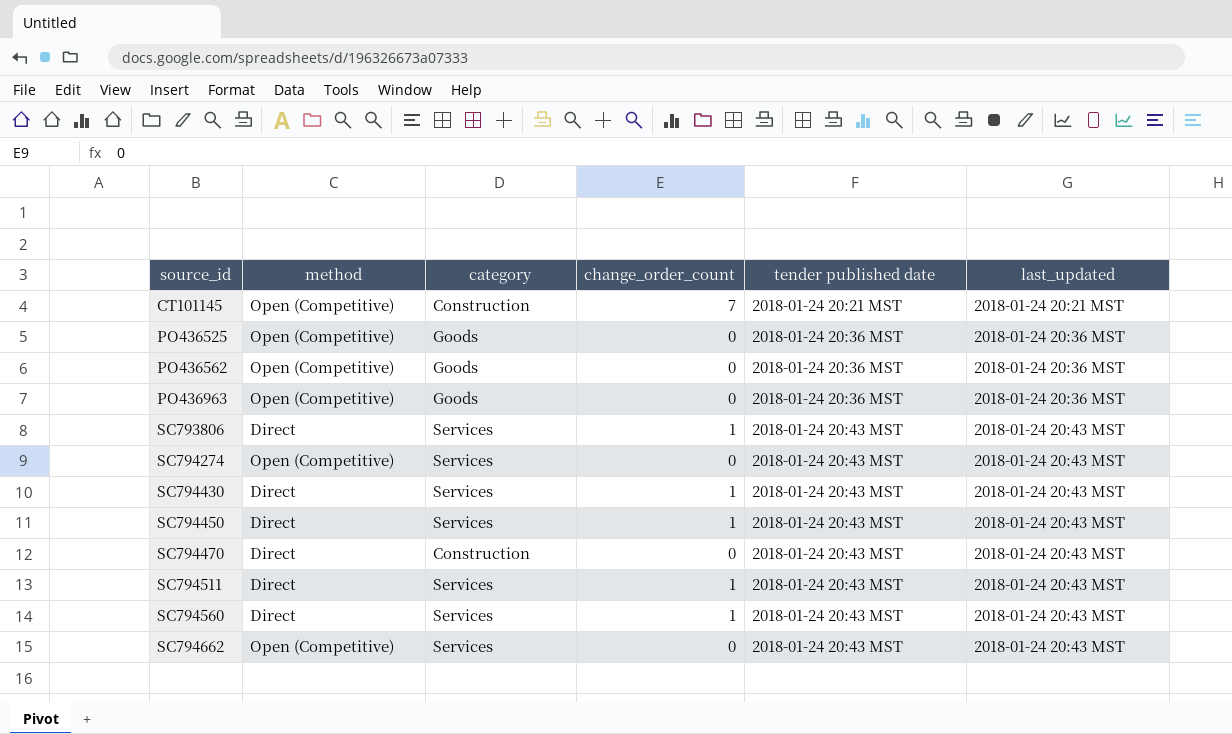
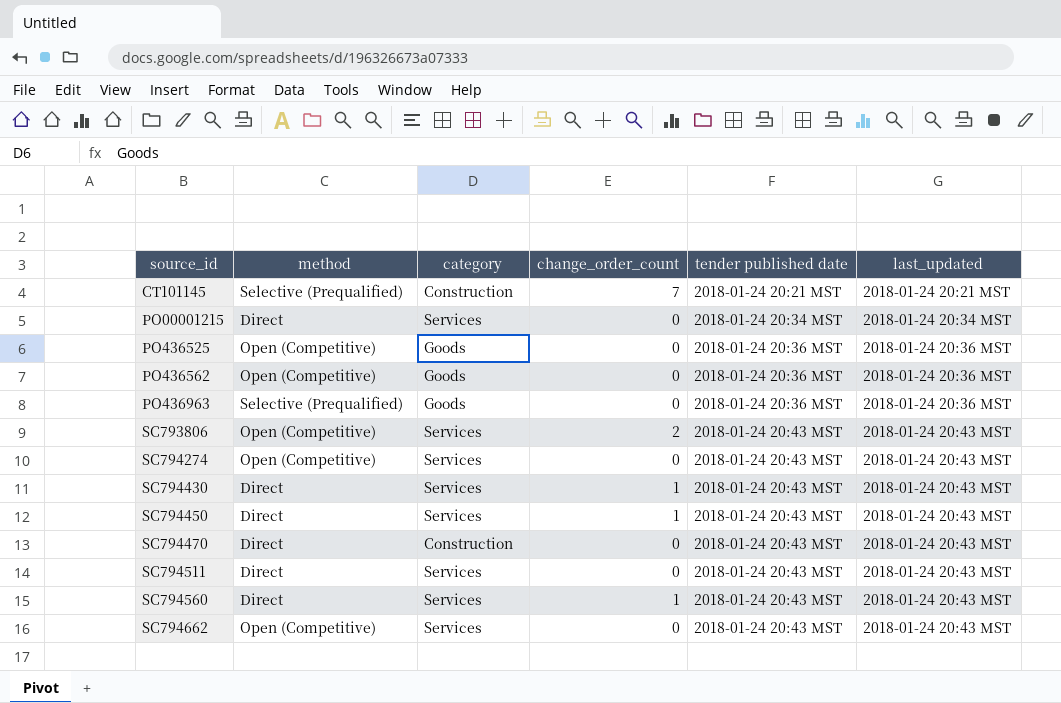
CT101145 | method: Open (Competitive) -> Selective (Prequalified)
row PO00001215: none -> Direct | Services | 0 | 2018-01-24 20:34 MST | 2018-01-24 20:34 MST
PO436963 | method: Open (Competitive) -> Selective (Prequalified)
SC793806 | method: Direct -> Open (Competitive)
SC793806 | change_order_count: 1 -> 2
SC794511 | change_order_count: 1 -> 0

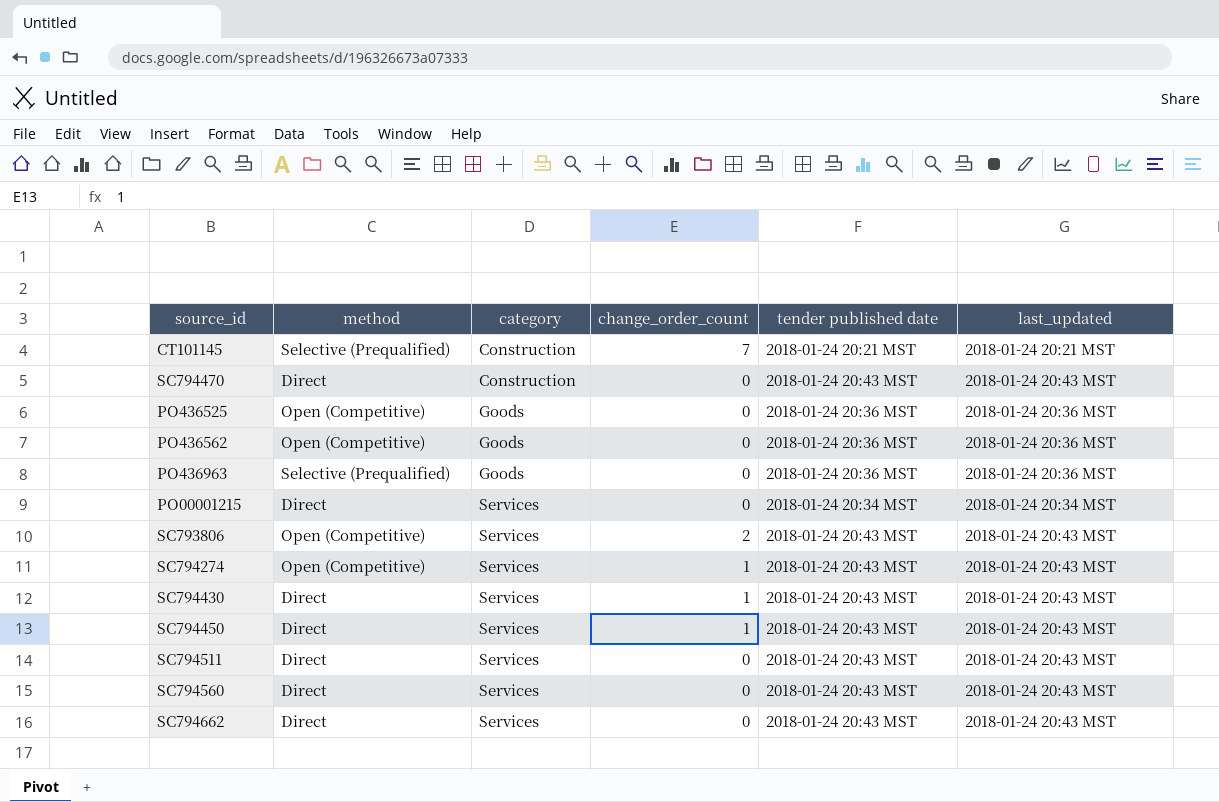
row order: source_id ascending -> category ascending
SC794274 | change_order_count: 0 -> 1
SC794560 | change_order_count: 1 -> 0
SC794662 | method: Open (Competitive) -> Direct

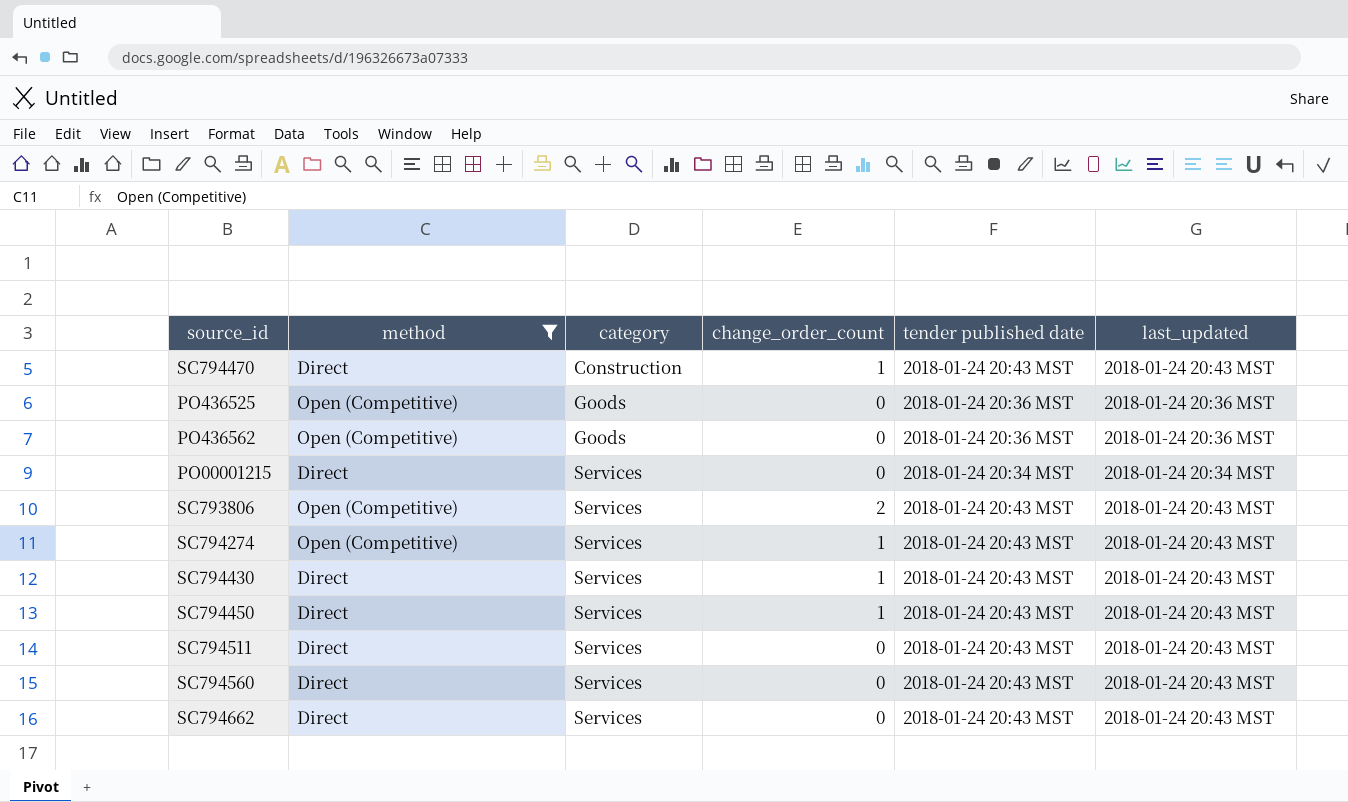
filter: none -> method != Selective (Prequalified)
SC794470 | change_order_count: 0 -> 1

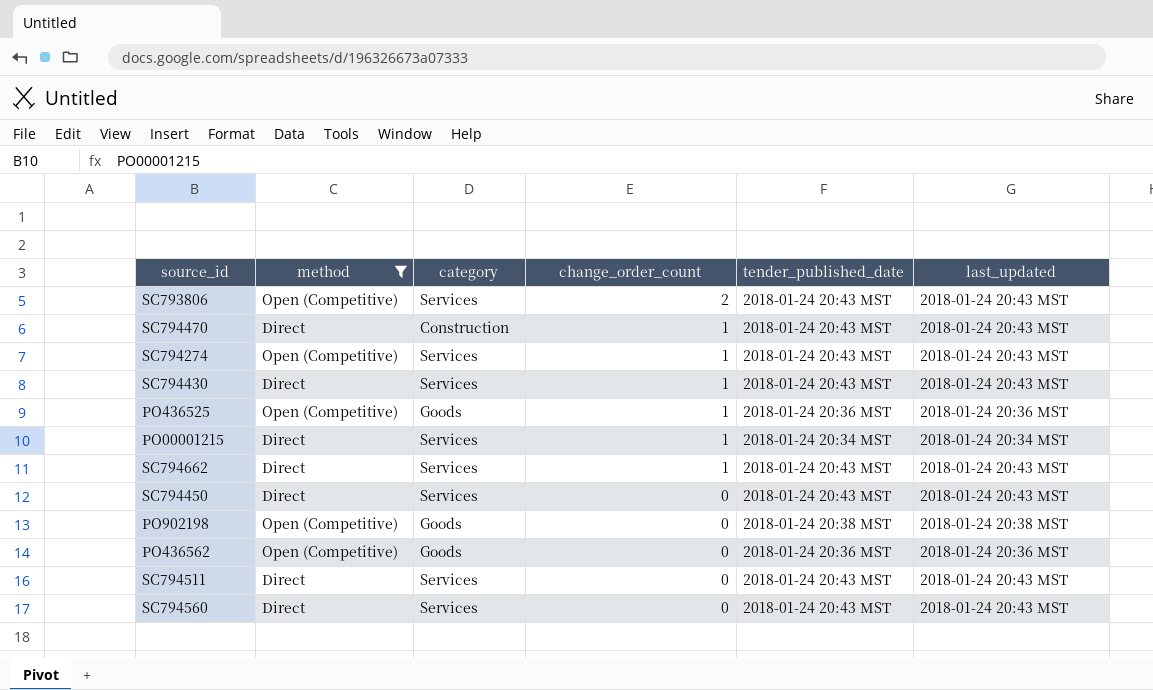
row order: category ascending -> change_order_count descending
column name: tender published date -> tender_published_date
PO436525 | change_order_count: 0 -> 1
PO00001215 | change_order_count: 0 -> 1
SC794662 | change_order_count: 0 -> 1
SC794450 | change_order_count: 1 -> 0
row PO902198: none -> Open (Competitive) | Goods | 0 | 2018-01-24 20:38 MST | 2018-01-24 20:38 MST

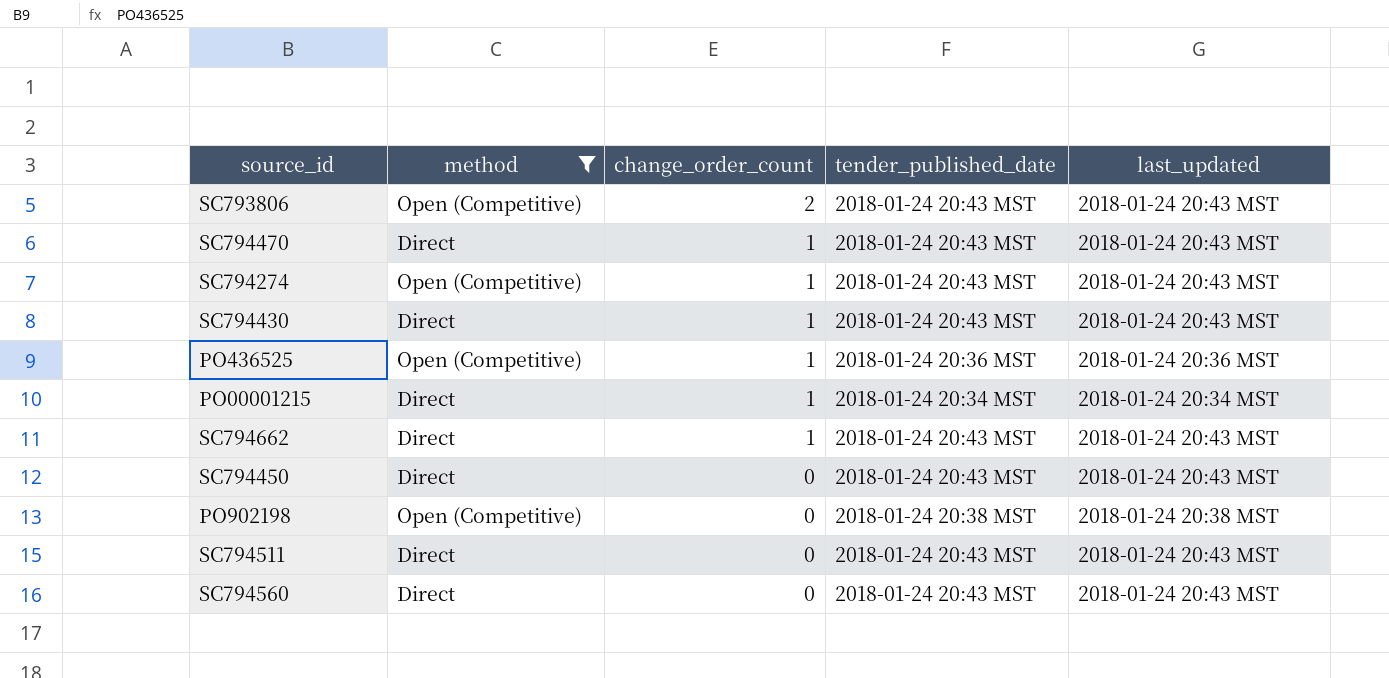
column category | position: 3 -> none
row PO436562: Open (Competitive) | Goods | 0 | 2018-01-24 20:36 MST | 2018-01-24 20:36 MST -> none

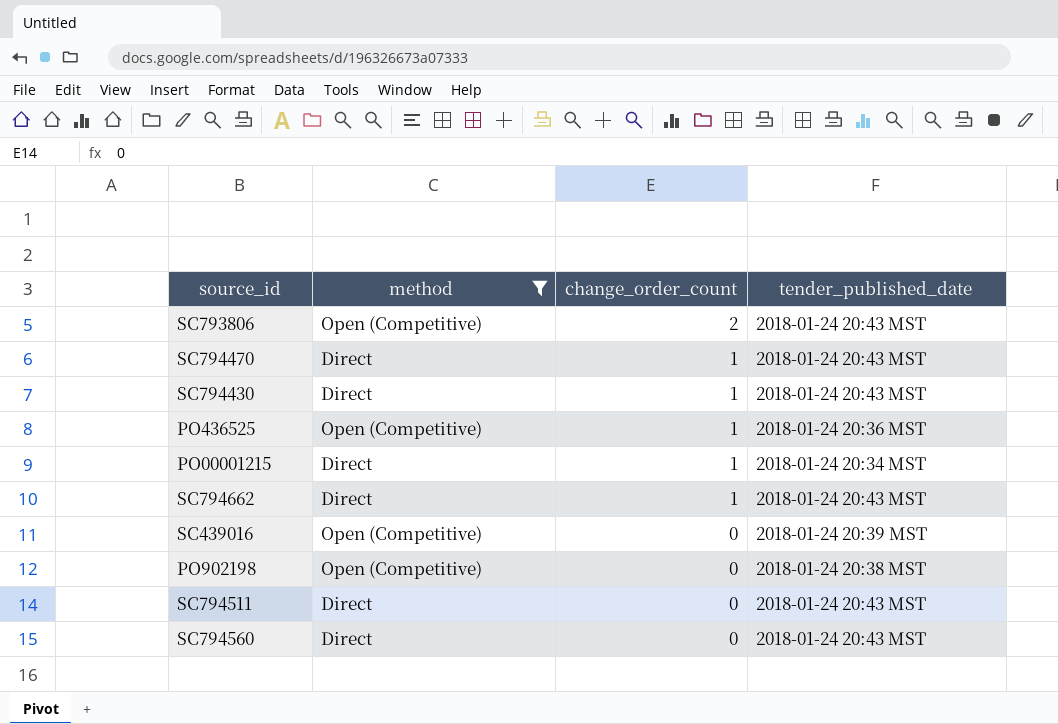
column last_updated | position: 5 -> none
row SC794274: Open (Competitive) | 1 | 2018-01-24 20:43 MST | 2018-01-24 20:43 MST -> none
row SC794450: Direct | 0 | 2018-01-24 20:43 MST | 2018-01-24 20:43 MST -> none
row SC439016: none -> Open (Competitive) | 0 | 2018-01-24 20:39 MST

